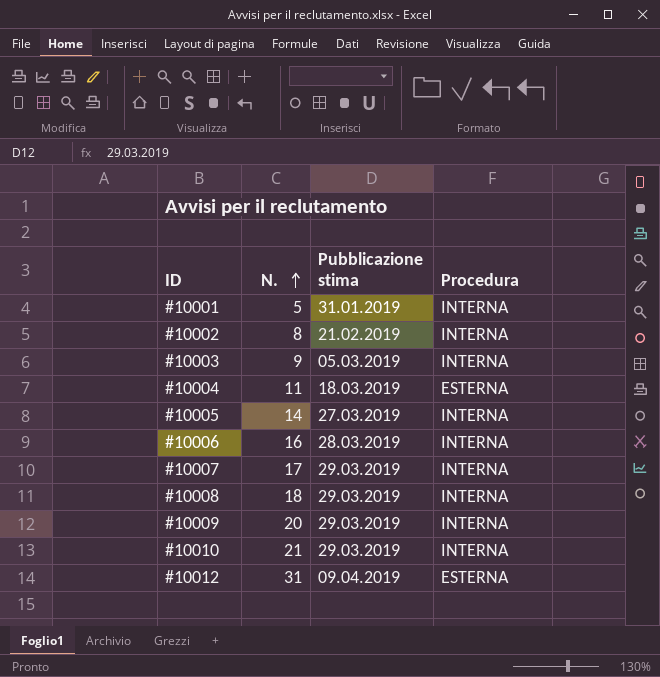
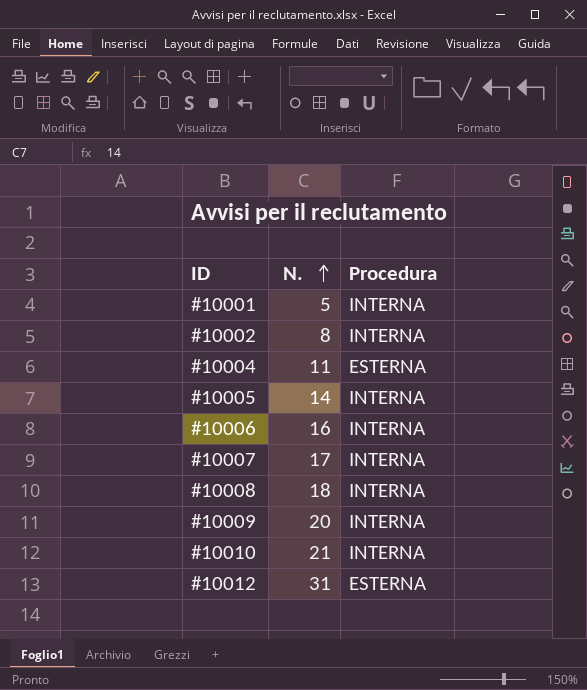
column Pubblicazione stima | position: 3 -> none
row #10003: 9 | 05.03.2019 | INTERNA -> none

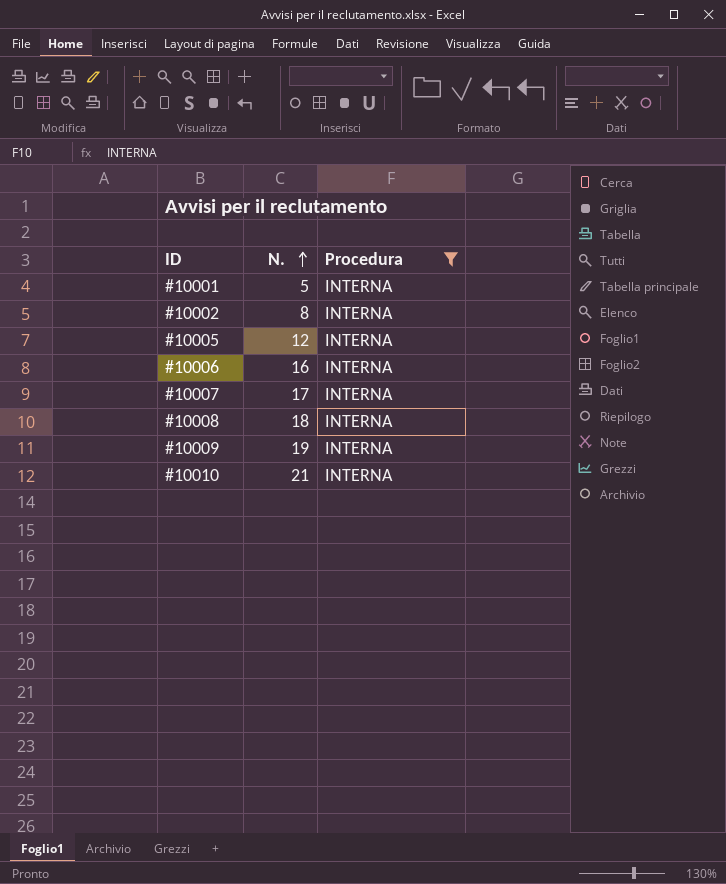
filter: none -> Procedura = INTERNA
#10005 | N.: 14 -> 12
#10009 | N.: 20 -> 19

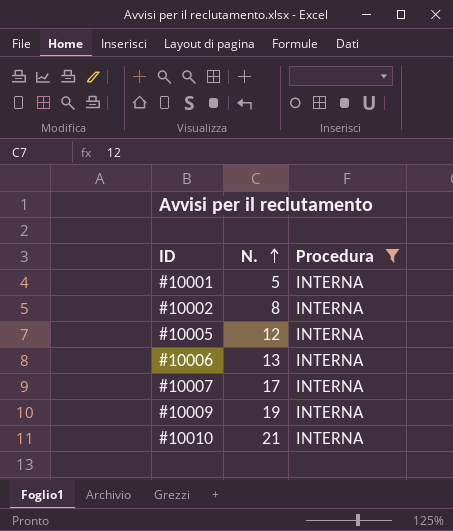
row #10008: 18 | INTERNA -> none
#10006 | N.: 16 -> 13

